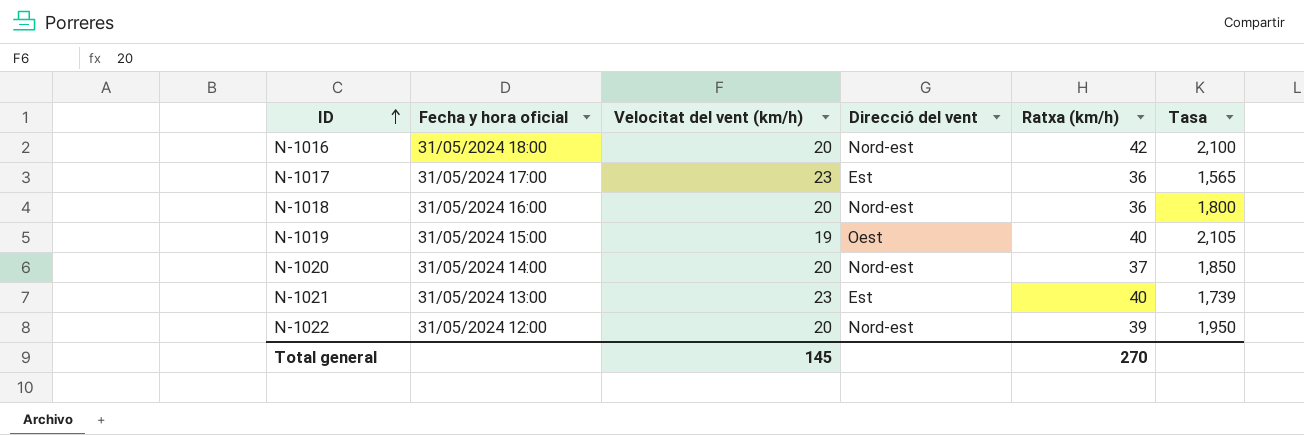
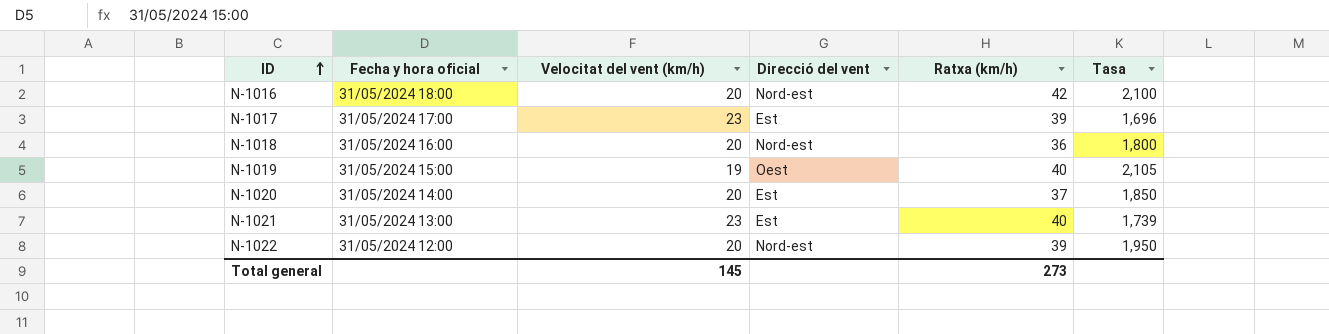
N-1017 | Ratxa (km/h): 36 -> 39
N-1017 | Tasa: 1,565 -> 1,696
N-1020 | Direcció del vent: Nord-est -> Est
Total general | Ratxa (km/h): 270 -> 273

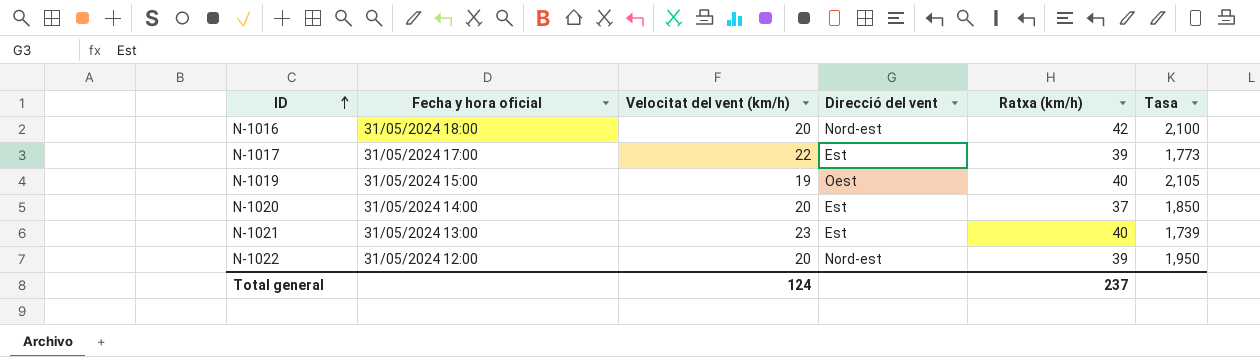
row N-1018: 31/05/2024 16:00 | 20 | Nord-est | 36 | 1,800 -> none
N-1017 | Velocitat del vent (km/h): 23 -> 22
N-1017 | Tasa: 1,696 -> 1,773
Total general | Velocitat del vent (km/h): 145 -> 124
Total general | Ratxa (km/h): 273 -> 237

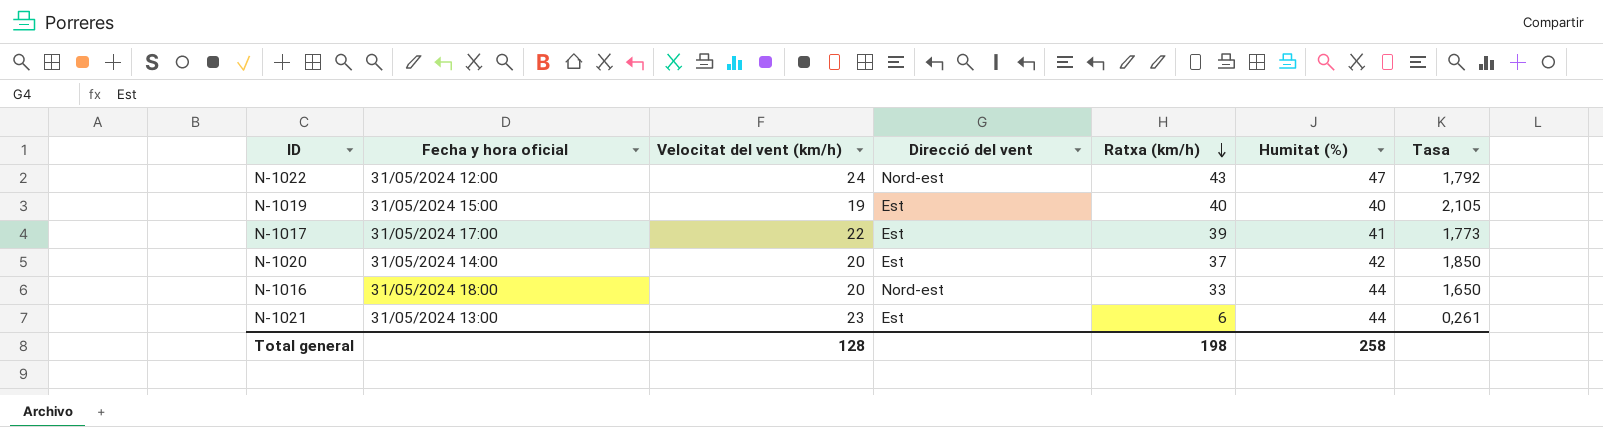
row order: ID ascending -> Ratxa (km/h) descending
column Humitat (%) | position: none -> 6
N-1022 | Velocitat del vent (km/h): 20 -> 24
N-1022 | Ratxa (km/h): 39 -> 43
N-1022 | Tasa: 1,950 -> 1,792
N-1019 | Direcció del vent: Oest -> Est
N-1016 | Ratxa (km/h): 42 -> 33
N-1016 | Tasa: 2,100 -> 1,650
N-1021 | Ratxa (km/h): 40 -> 6
N-1021 | Tasa: 1,739 -> 0,261
Total general | Velocitat del vent (km/h): 124 -> 128
Total general | Ratxa (km/h): 237 -> 198

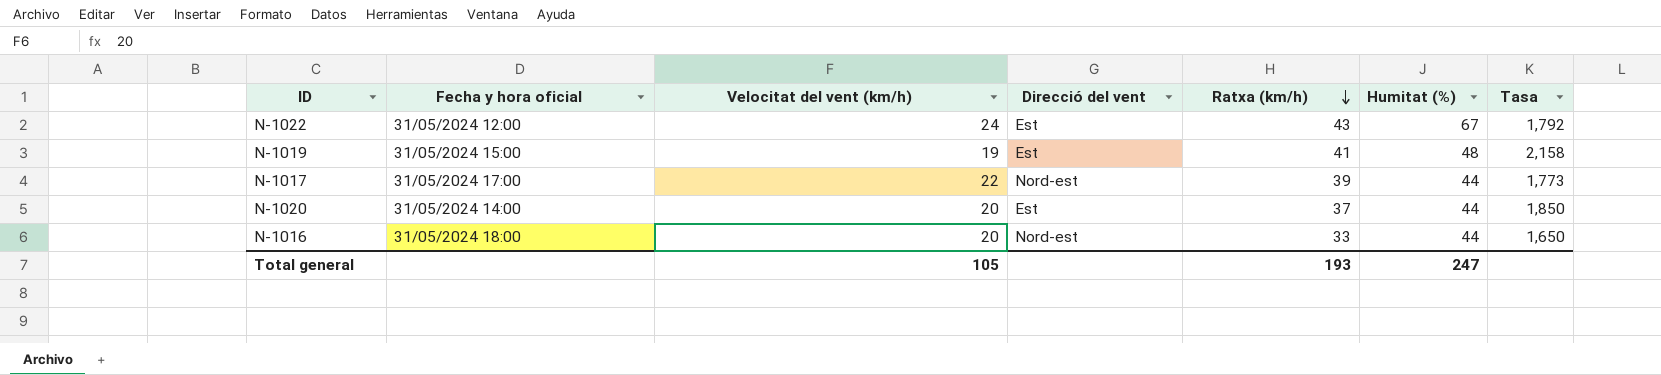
row N-1021: 31/05/2024 13:00 | 23 | Est | 6 | 44 | 0,261 -> none
N-1022 | Direcció del vent: Nord-est -> Est
N-1022 | Humitat (%): 47 -> 67
N-1019 | Ratxa (km/h): 40 -> 41
N-1019 | Humitat (%): 40 -> 48
N-1019 | Tasa: 2,105 -> 2,158
N-1017 | Direcció del vent: Est -> Nord-est
N-1017 | Humitat (%): 41 -> 44
N-1020 | Humitat (%): 42 -> 44
Total general | Velocitat del vent (km/h): 128 -> 105
Total general | Ratxa (km/h): 198 -> 193
Total general | Humitat (%): 258 -> 247

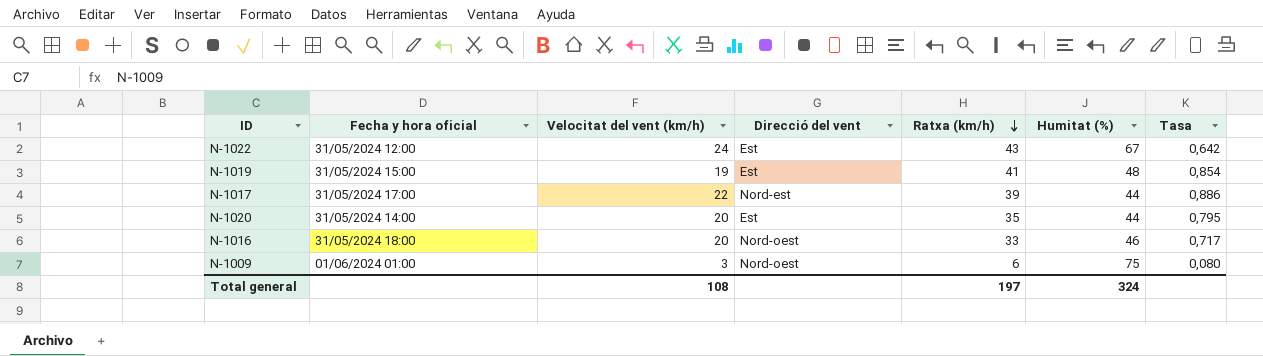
column Tasa | formula: [Ratxa (km/h)] / [Velocitat del vent (km/h)] -> [Ratxa (km/h)] / [Humitat (%)]
N-1020 | Ratxa (km/h): 37 -> 35
N-1016 | Direcció del vent: Nord-est -> Nord-oest
N-1016 | Humitat (%): 44 -> 46
row N-1009: none -> 01/06/2024 01:00 | 3 | Nord-oest | 6 | 75 | 0,080
Total general | Velocitat del vent (km/h): 105 -> 108
Total general | Ratxa (km/h): 193 -> 197
Total general | Humitat (%): 247 -> 324

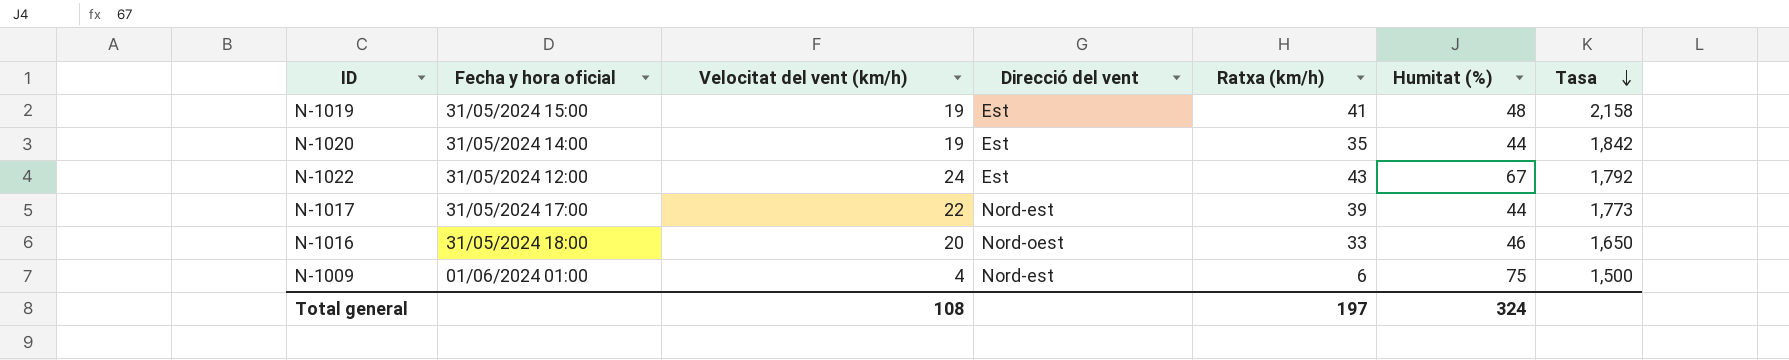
row order: Ratxa (km/h) descending -> Tasa descending
column Tasa | formula: [Ratxa (km/h)] / [Humitat (%)] -> [Ratxa (km/h)] / [Velocitat del vent (km/h)]
N-1020 | Velocitat del vent (km/h): 20 -> 19
N-1009 | Velocitat del vent (km/h): 3 -> 4
N-1009 | Direcció del vent: Nord-oest -> Nord-est

